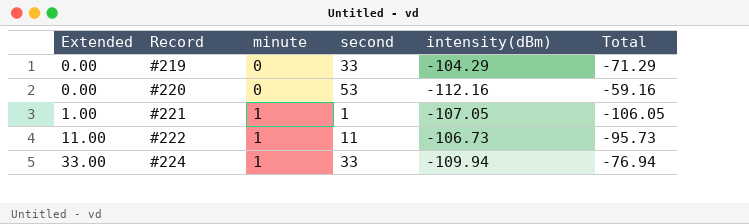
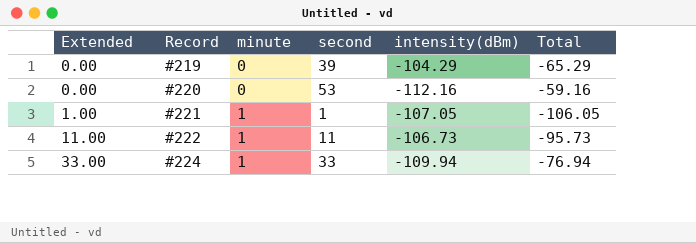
#219 | second: 33 -> 39
#219 | Total: -71.29 -> -65.29

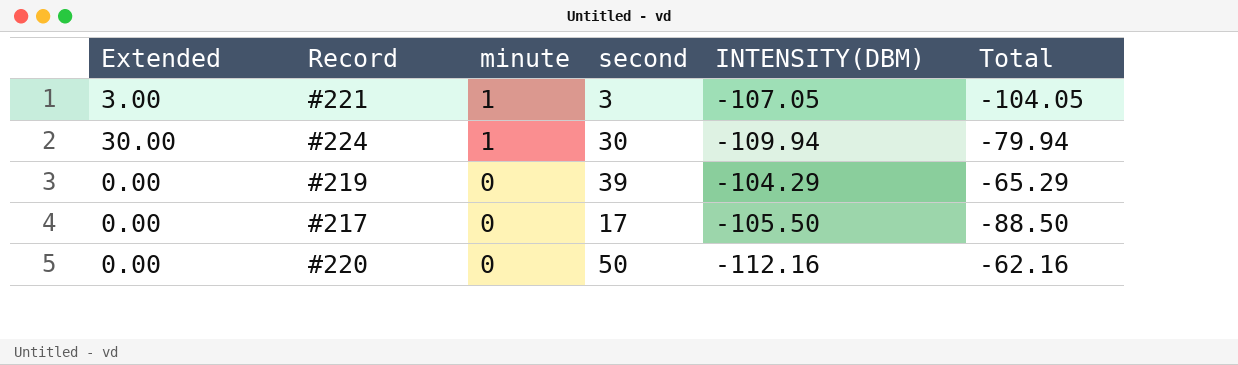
row order: Extended ascending -> minute descending
column name: intensity(dBm) -> INTENSITY(DBM)
row #222: 11.00 | 1 | 11 | -106.73 | -95.73 -> none
#221 | Extended: 1.00 -> 3.00
#221 | second: 1 -> 3
#221 | Total: -106.05 -> -104.05
#224 | Extended: 33.00 -> 30.00
#224 | second: 33 -> 30
#224 | Total: -76.94 -> -79.94
row #217: none -> 0.00 | 0 | 17 | -105.50 | -88.50
#220 | second: 53 -> 50
#220 | Total: -59.16 -> -62.16

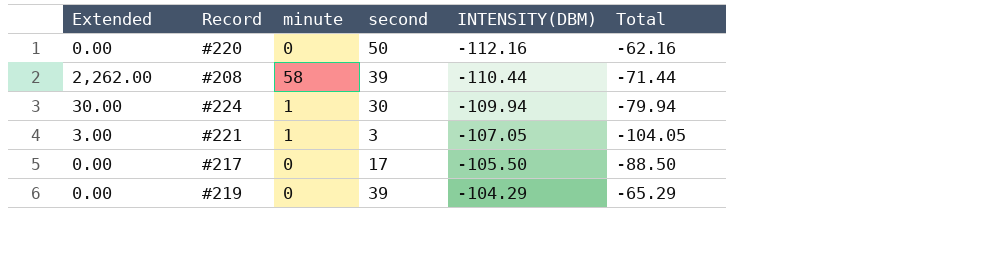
row order: minute descending -> INTENSITY(DBM) ascending
row #208: none -> 2,262.00 | 58 | 39 | -110.44 | -71.44

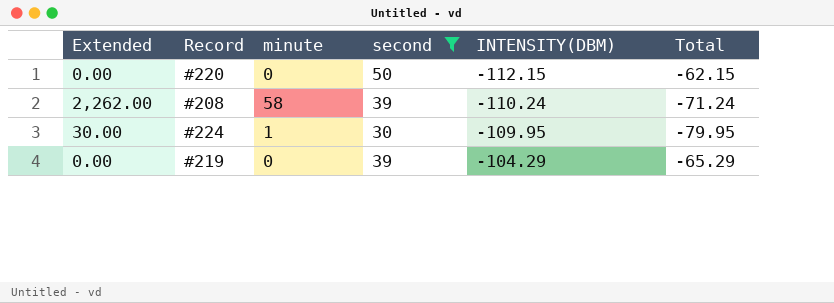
filter: none -> second >= 30
#220 | INTENSITY(DBM): -112.16 -> -112.15
#220 | Total: -62.16 -> -62.15
#208 | INTENSITY(DBM): -110.44 -> -110.24
#208 | Total: -71.44 -> -71.24
#224 | INTENSITY(DBM): -109.94 -> -109.95
#224 | Total: -79.94 -> -79.95

